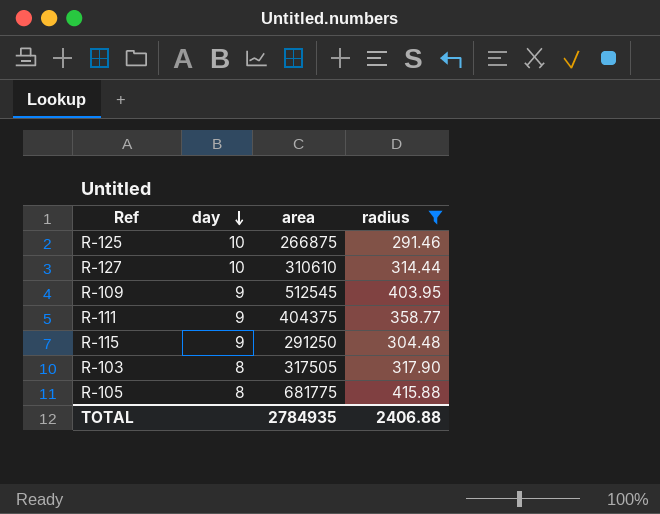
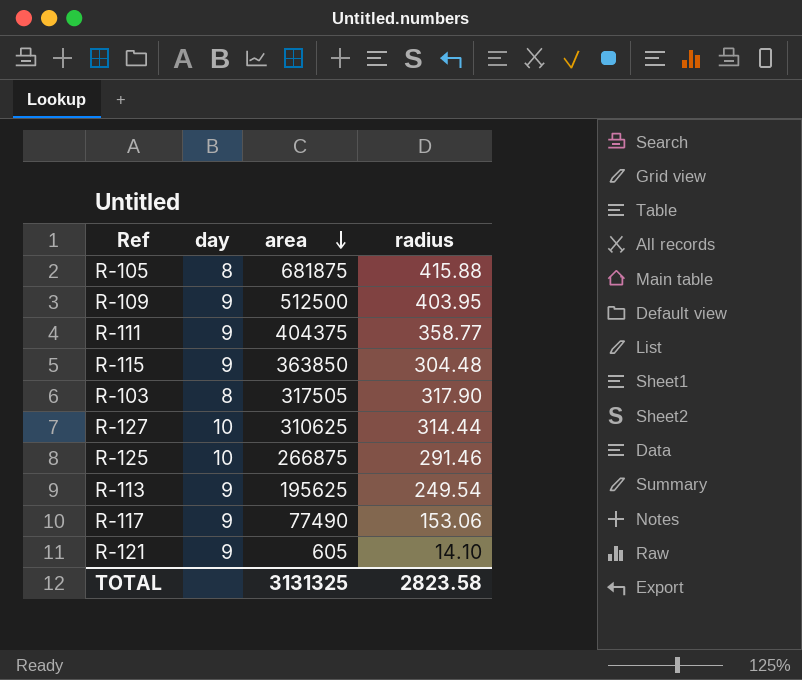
filter: radius >= 291.46 -> none
row order: day descending -> area descending
R-105 | area: 681775 -> 681875
R-109 | area: 512545 -> 512500
R-115 | area: 291250 -> 363850
R-127 | area: 310610 -> 310625
TOTAL | area: 2784935 -> 3131325
TOTAL | radius: 2406.88 -> 2823.58

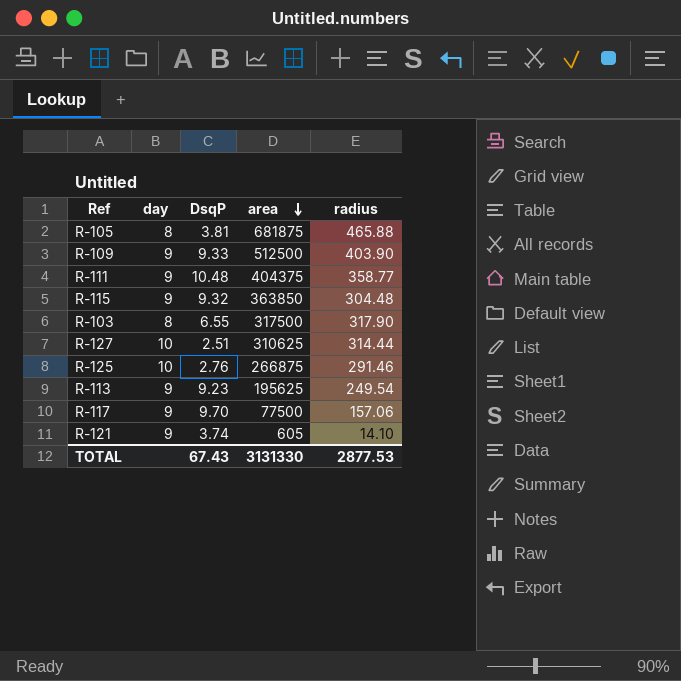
column DsqP | position: none -> 3
R-105 | radius: 415.88 -> 465.88
R-109 | radius: 403.95 -> 403.90
R-103 | area: 317505 -> 317500
R-117 | area: 77490 -> 77500
R-117 | radius: 153.06 -> 157.06
TOTAL | area: 3131325 -> 3131330
TOTAL | radius: 2823.58 -> 2877.53

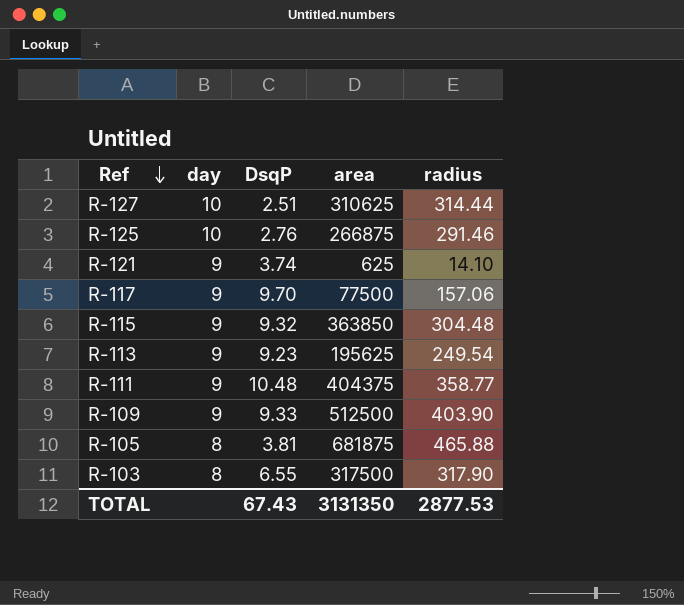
row order: area descending -> Ref descending
R-121 | area: 605 -> 625
TOTAL | area: 3131330 -> 3131350

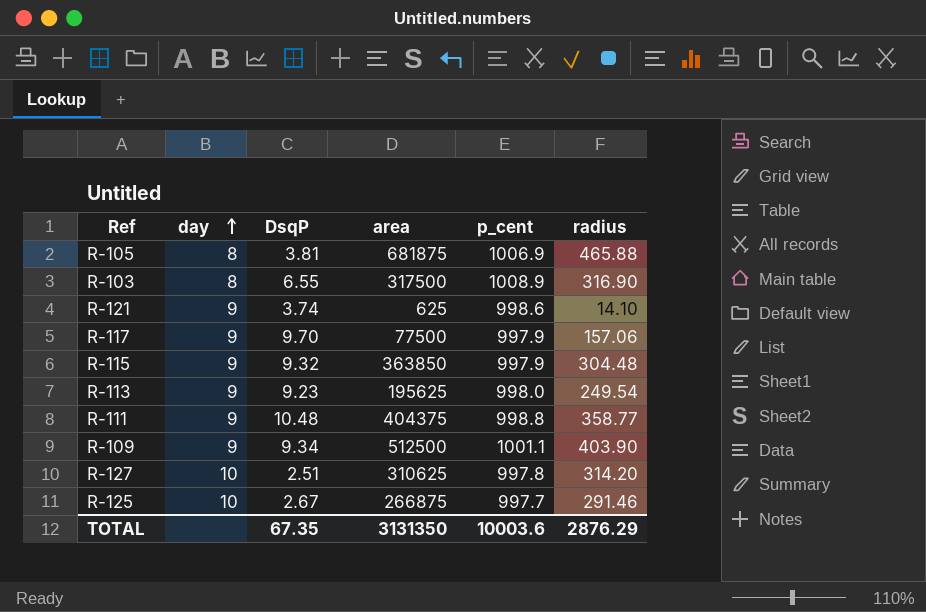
row order: Ref descending -> day ascending
column p_cent | position: none -> 5
R-103 | radius: 317.90 -> 316.90
R-109 | DsqP: 9.33 -> 9.34
R-127 | radius: 314.44 -> 314.20
R-125 | DsqP: 2.76 -> 2.67
TOTAL | DsqP: 67.43 -> 67.35
TOTAL | radius: 2877.53 -> 2876.29

